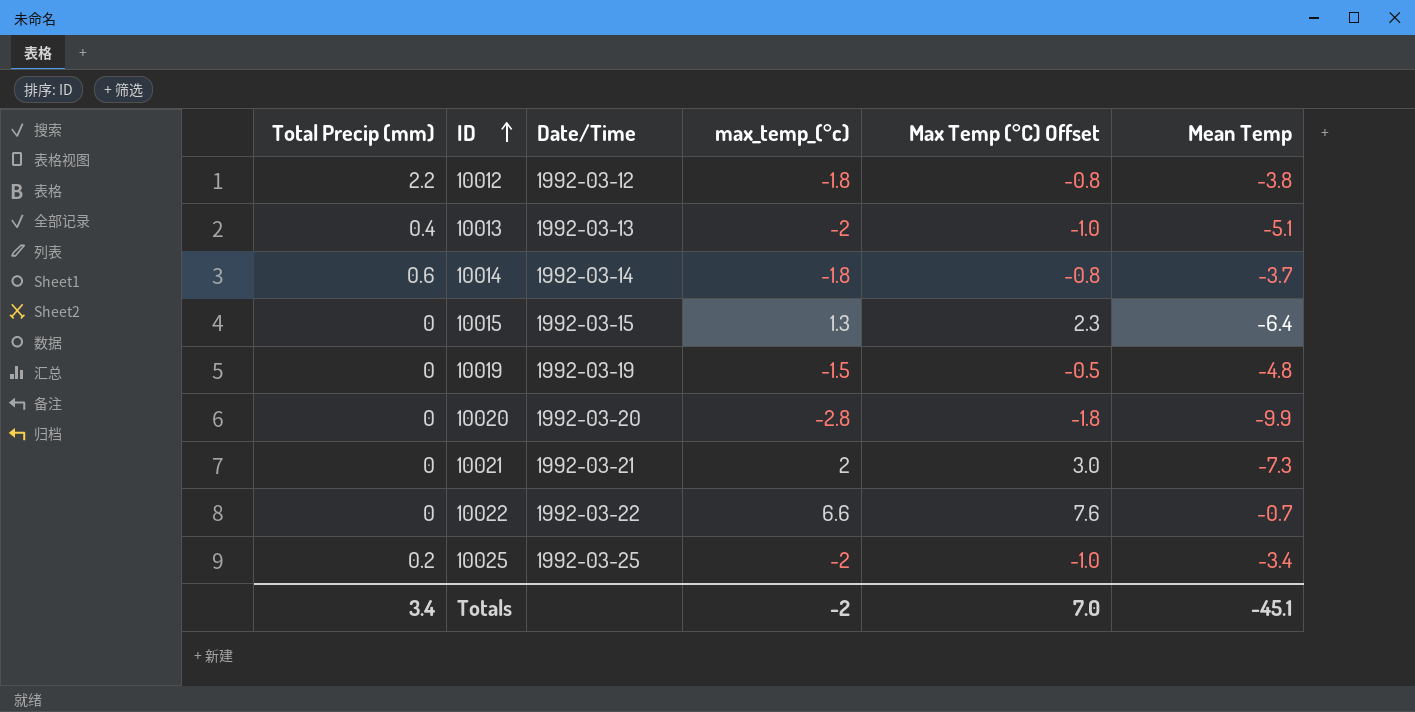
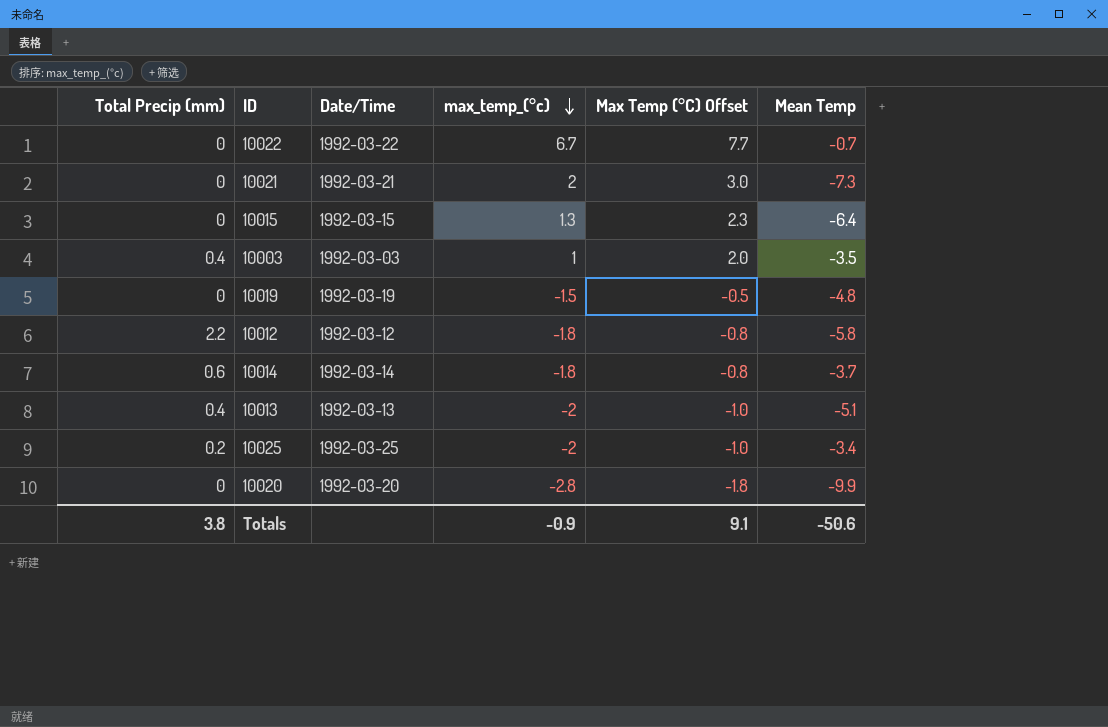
row order: ID ascending -> max_temp_(°c) descending
10022 | max_temp_(°c): 6.6 -> 6.7
10022 | Max Temp (°C) Offset: 7.6 -> 7.7
row 10003: none -> 0.4 | 1992-03-03 | 1 | 2.0 | -3.5
10012 | Mean Temp: -3.8 -> -5.8
Totals | Total Precip (mm): 3.4 -> 3.8
Totals | max_temp_(°c): -2 -> -0.9
Totals | Max Temp (°C) Offset: 7.0 -> 9.1
Totals | Mean Temp: -45.1 -> -50.6

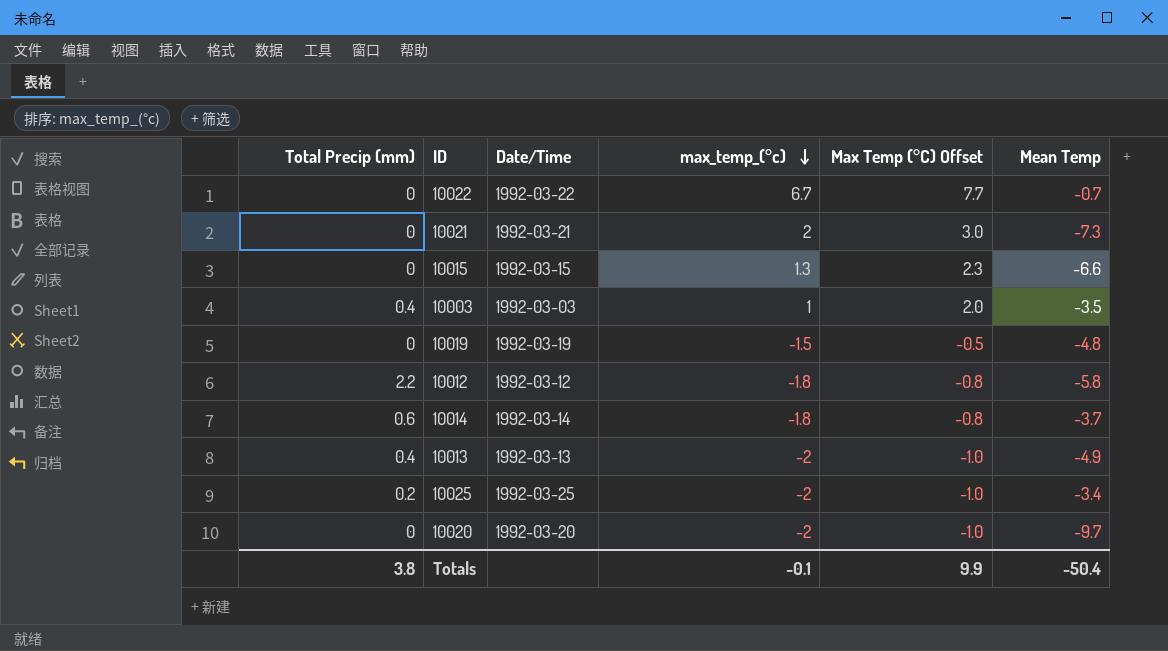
10015 | Mean Temp: -6.4 -> -6.6
10013 | Mean Temp: -5.1 -> -4.9
10020 | max_temp_(°c): -2.8 -> -2
10020 | Max Temp (°C) Offset: -1.8 -> -1.0
10020 | Mean Temp: -9.9 -> -9.7
Totals | max_temp_(°c): -0.9 -> -0.1
Totals | Max Temp (°C) Offset: 9.1 -> 9.9
Totals | Mean Temp: -50.6 -> -50.4

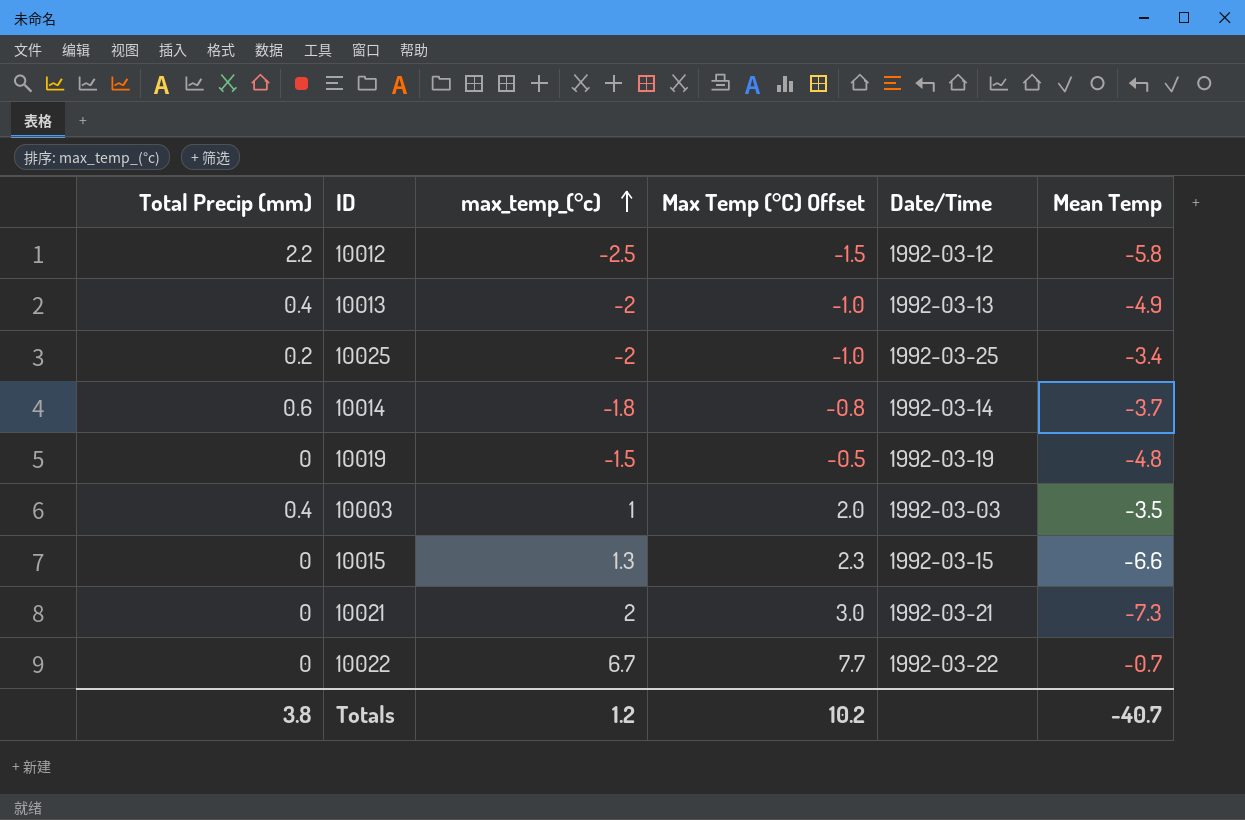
row order: max_temp_(°c) descending -> max_temp_(°c) ascending
column Date/Time | position: 3 -> 5
row 10020: 0 | 1992-03-20 | -2 | -1.0 | -9.7 -> none
10012 | max_temp_(°c): -1.8 -> -2.5
10012 | Max Temp (°C) Offset: -0.8 -> -1.5
Totals | max_temp_(°c): -0.1 -> 1.2
Totals | Max Temp (°C) Offset: 9.9 -> 10.2
Totals | Mean Temp: -50.4 -> -40.7

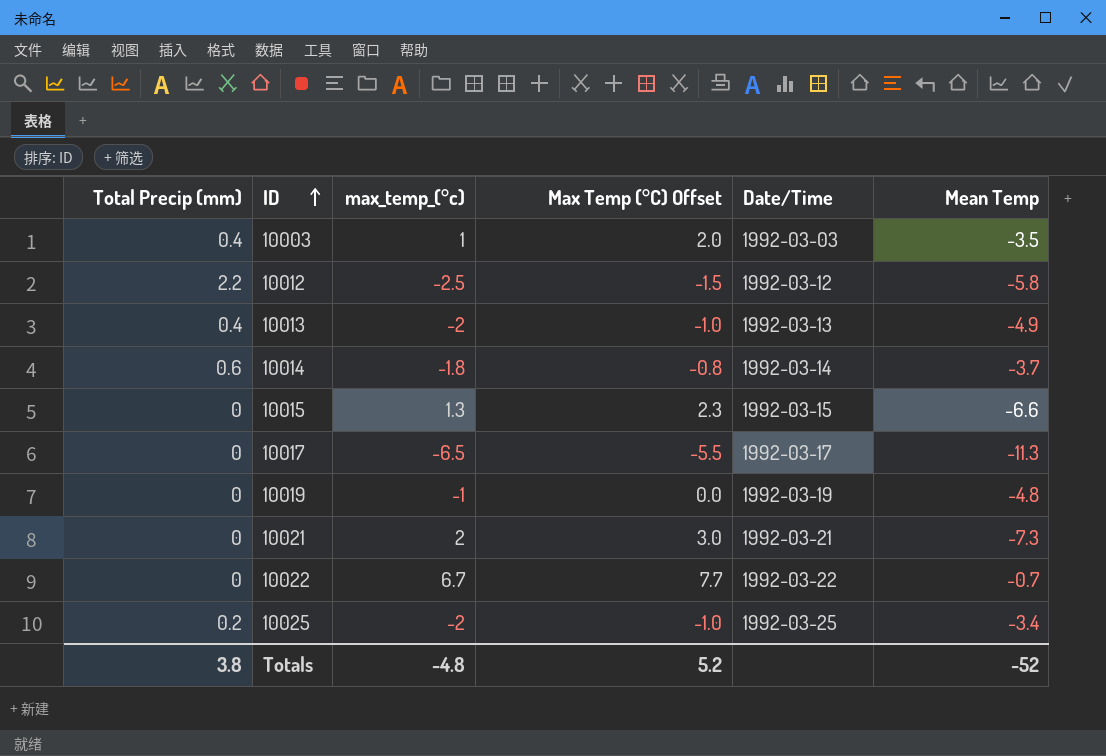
row order: max_temp_(°c) ascending -> ID ascending
row 10017: none -> 0 | -6.5 | -5.5 | 1992-03-17 | -11.3
10019 | max_temp_(°c): -1.5 -> -1
10019 | Max Temp (°C) Offset: -0.5 -> 0.0
Totals | max_temp_(°c): 1.2 -> -4.8
Totals | Max Temp (°C) Offset: 10.2 -> 5.2
Totals | Mean Temp: -40.7 -> -52

